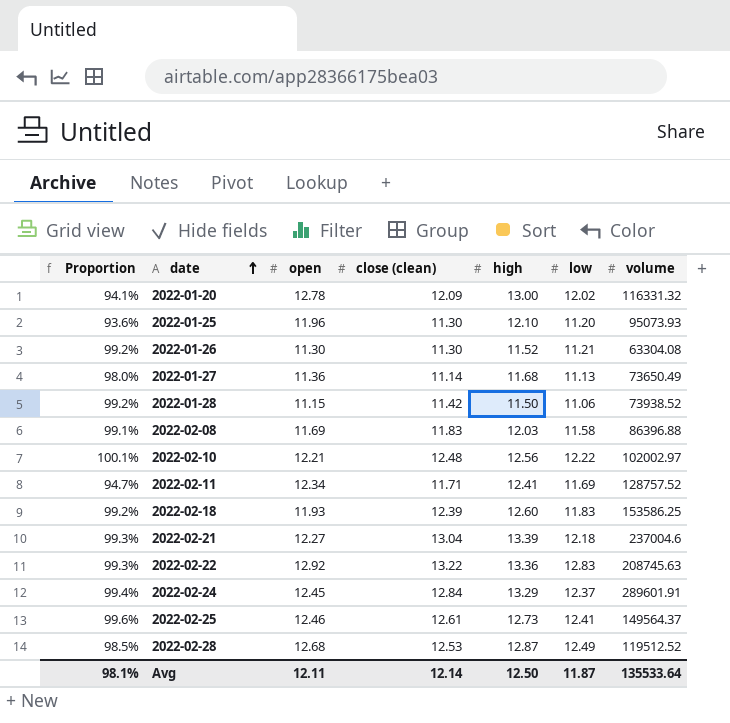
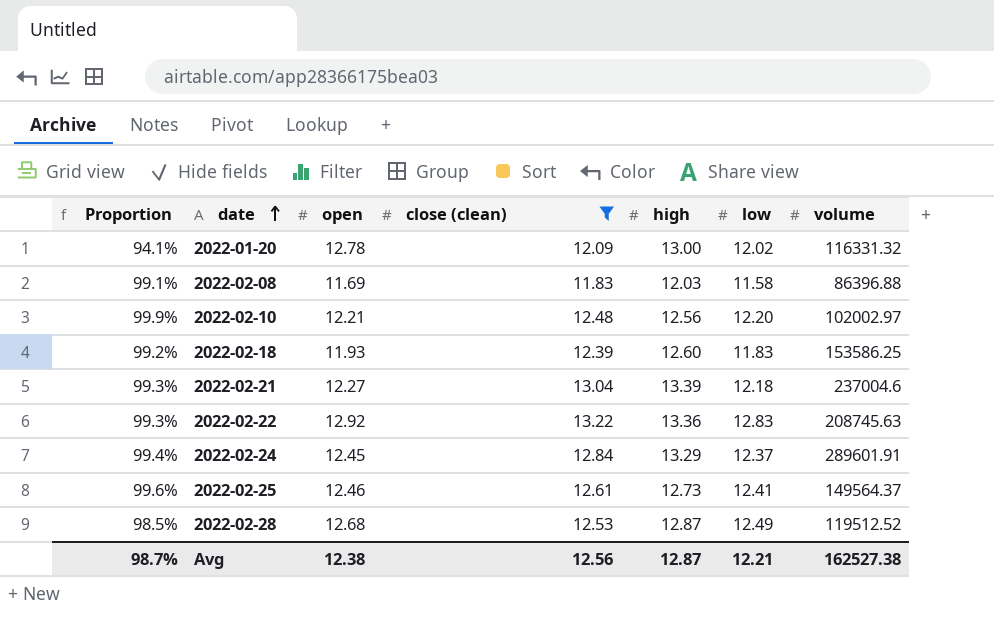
filter: none -> close (clean) >= 11.83
2022-02-10 | Proportion: 100.1% -> 99.9%
2022-02-10 | low: 12.22 -> 12.20
Avg | Proportion: 98.1% -> 98.7%
Avg | open: 12.11 -> 12.38
Avg | close (clean): 12.14 -> 12.56
Avg | high: 12.50 -> 12.87
Avg | low: 11.87 -> 12.21
Avg | volume: 135533.64 -> 162527.38

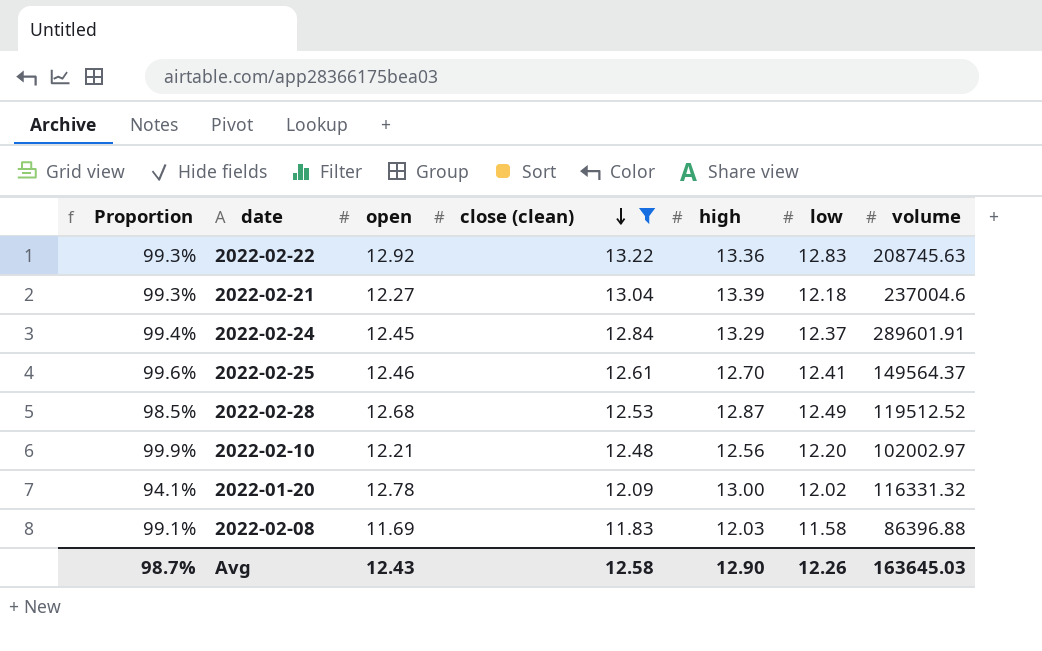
row order: date ascending -> close (clean) descending
row 2022-02-18: 99.2% | 11.93 | 12.39 | 12.60 | 11.83 | 153586.25 -> none
2022-02-25 | high: 12.73 -> 12.70
Avg | open: 12.38 -> 12.43
Avg | close (clean): 12.56 -> 12.58
Avg | high: 12.87 -> 12.90
Avg | low: 12.21 -> 12.26
Avg | volume: 162527.38 -> 163645.03

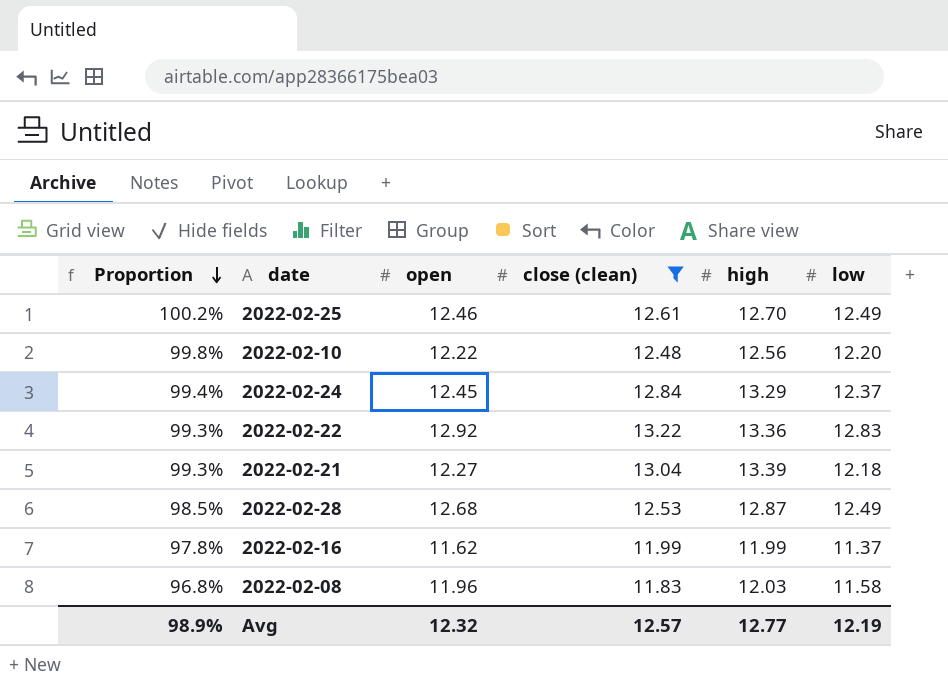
row order: close (clean) descending -> Proportion descending
column volume | position: 7 -> none
row 2022-01-20: 94.1% | 12.78 | 12.09 | 13.00 | 12.02 | 116331.32 -> none
2022-02-25 | Proportion: 99.6% -> 100.2%
2022-02-25 | low: 12.41 -> 12.49
2022-02-10 | Proportion: 99.9% -> 99.8%
2022-02-10 | open: 12.21 -> 12.22
row 2022-02-16: none -> 97.8% | 11.62 | 11.99 | 11.99 | 11.37
2022-02-08 | Proportion: 99.1% -> 96.8%
2022-02-08 | open: 11.69 -> 11.96
Avg | Proportion: 98.7% -> 98.9%
Avg | open: 12.43 -> 12.32
Avg | close (clean): 12.58 -> 12.57
Avg | high: 12.90 -> 12.77
Avg | low: 12.26 -> 12.19

